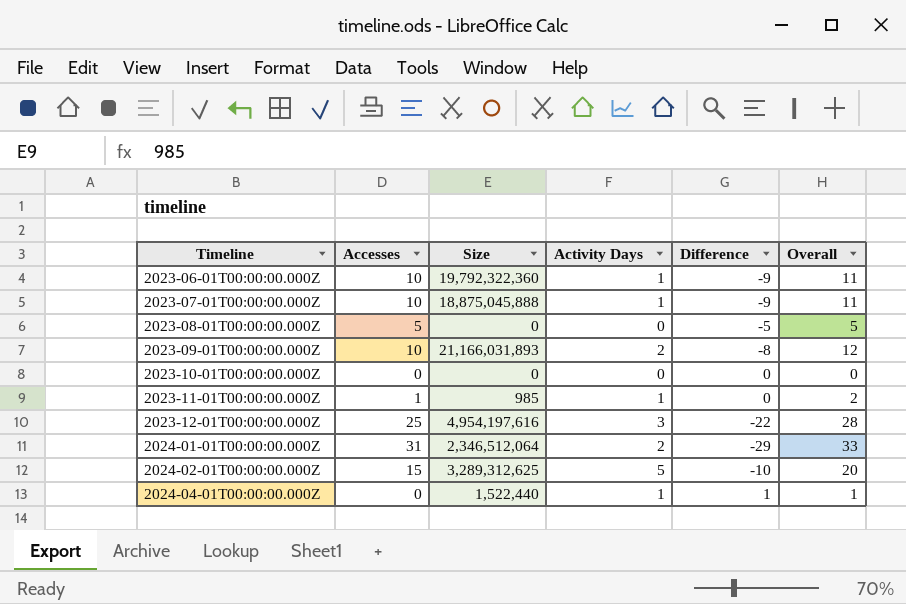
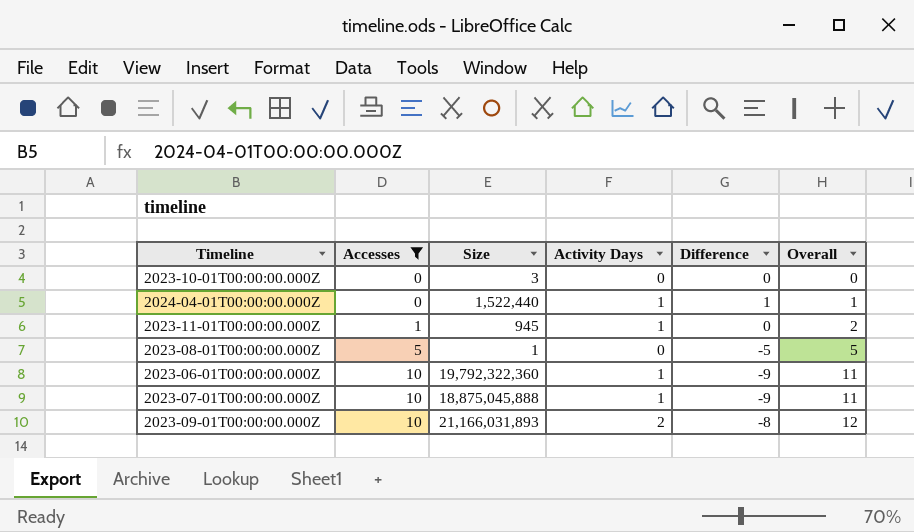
filter: none -> Accesses <= 10
row order: Timeline ascending -> Accesses ascending
2023-10-01T00:00:00.000Z | Size: 0 -> 3
2023-11-01T00:00:00.000Z | Size: 985 -> 945
2023-08-01T00:00:00.000Z | Size: 0 -> 1

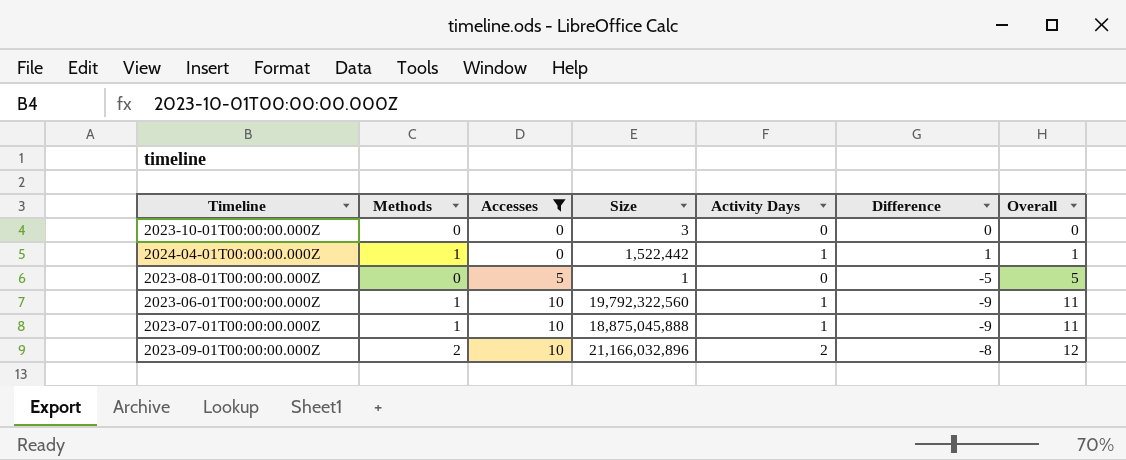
column Methods | position: none -> 2
row 2023-11-01T00:00:00.000Z: 1 | 945 | 1 | 0 | 2 -> none
2024-04-01T00:00:00.000Z | Size: 1,522,440 -> 1,522,442
2023-06-01T00:00:00.000Z | Size: 19,792,322,360 -> 19,792,322,560
2023-09-01T00:00:00.000Z | Size: 21,166,031,893 -> 21,166,032,896

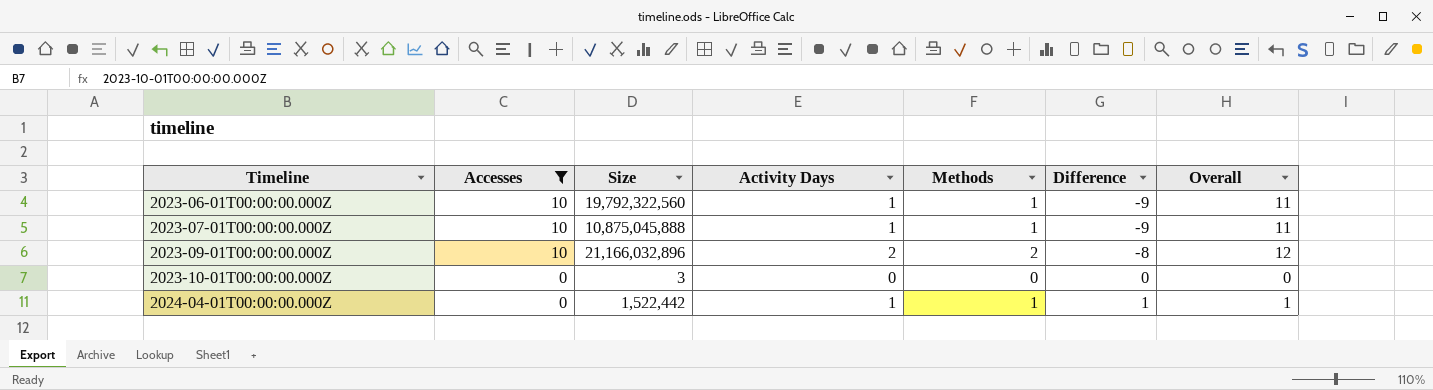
row order: Accesses ascending -> Timeline ascending
column Methods | position: 2 -> 5
row 2023-08-01T00:00:00.000Z: 0 | 5 | 1 | 0 | -5 | 5 -> none
2023-07-01T00:00:00.000Z | Size: 18,875,045,888 -> 10,875,045,888

